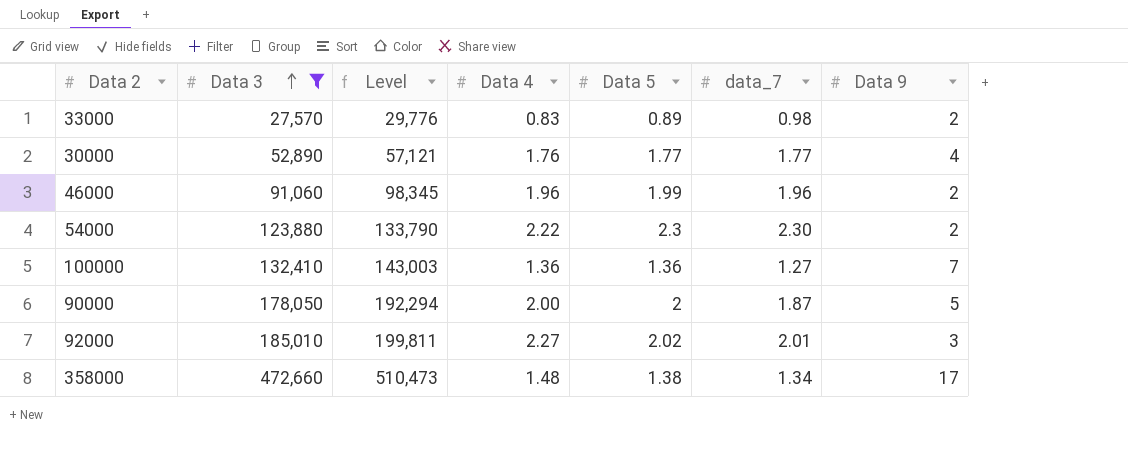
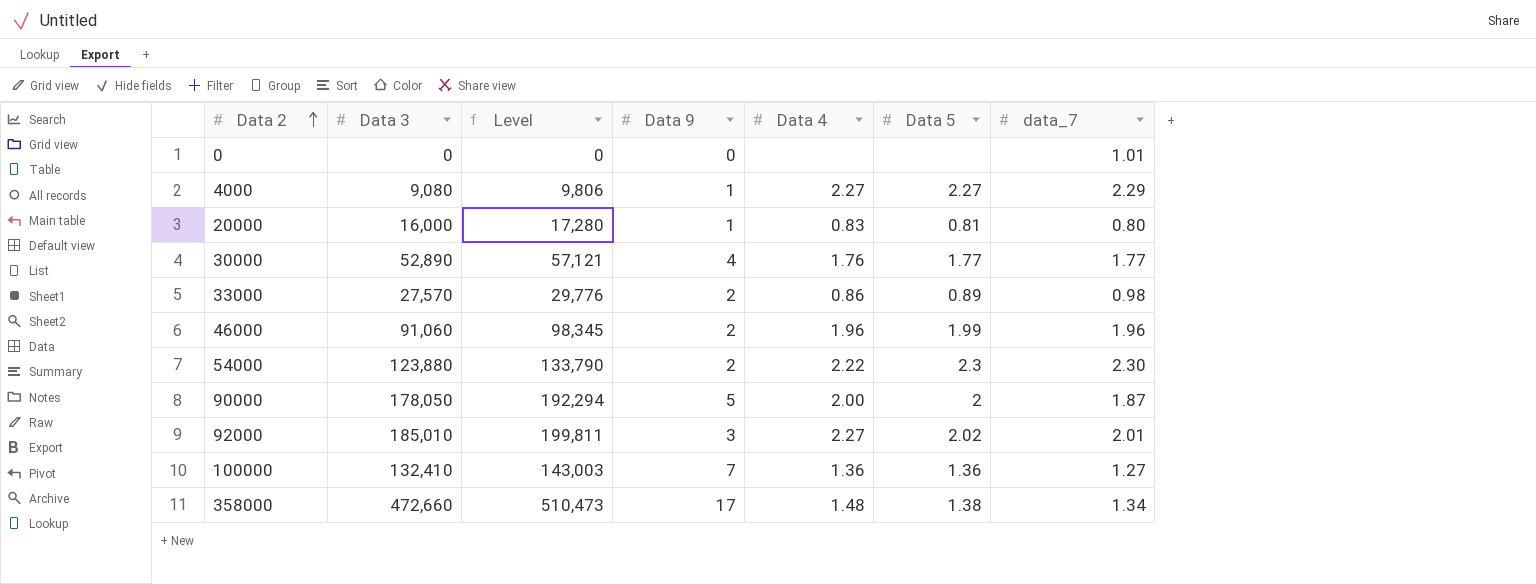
filter: Data 3 >= 27,570 -> none
row order: Data 3 ascending -> Data 2 ascending
column Data 9 | position: 7 -> 4
33000 | Data 4: 0.83 -> 0.86

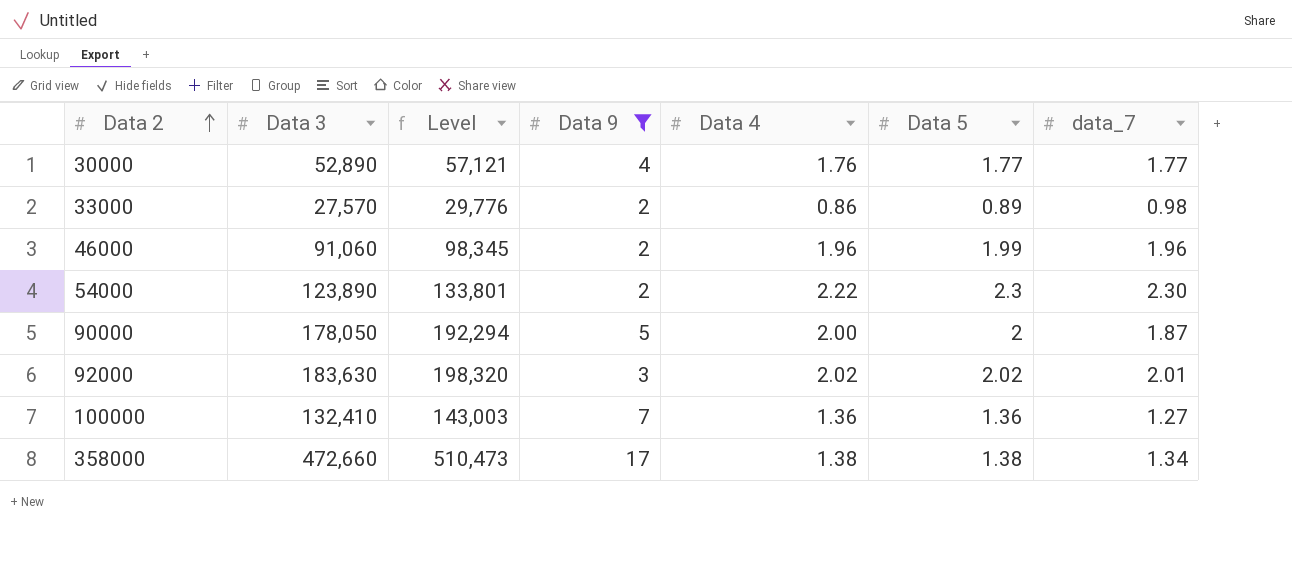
filter: none -> Data 9 >= 2
54000 | Data 3: 123,880 -> 123,890
54000 | Level: 133,790 -> 133,801
92000 | Data 3: 185,010 -> 183,630
92000 | Level: 199,811 -> 198,320
92000 | Data 4: 2.27 -> 2.02
358000 | Data 4: 1.48 -> 1.38

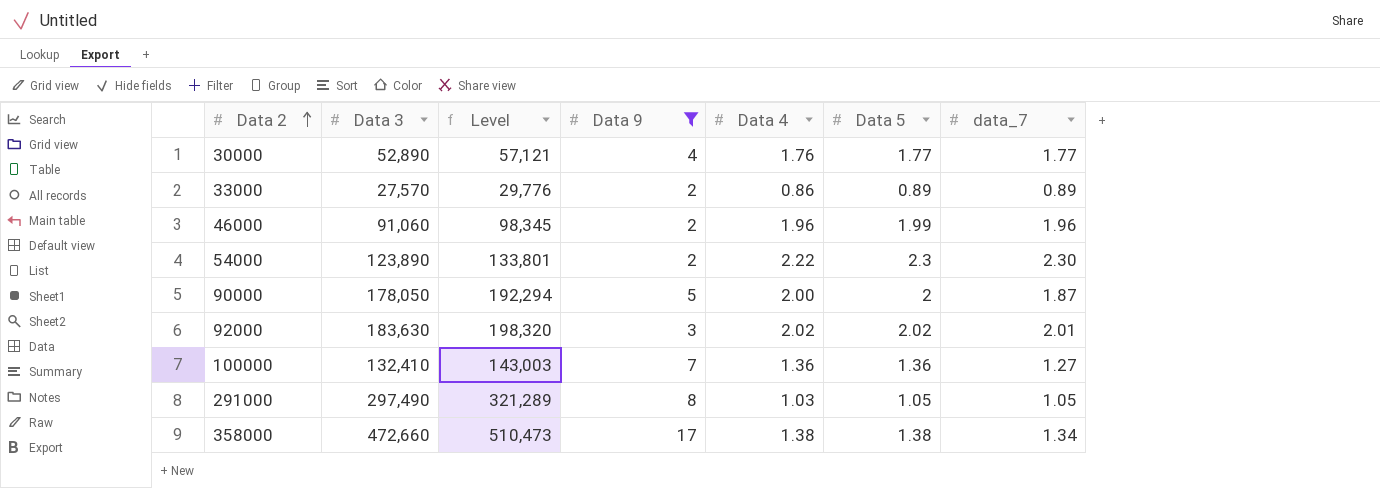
33000 | data_7: 0.98 -> 0.89
row 291000: none -> 297,490 | 321,289 | 8 | 1.03 | 1.05 | 1.05

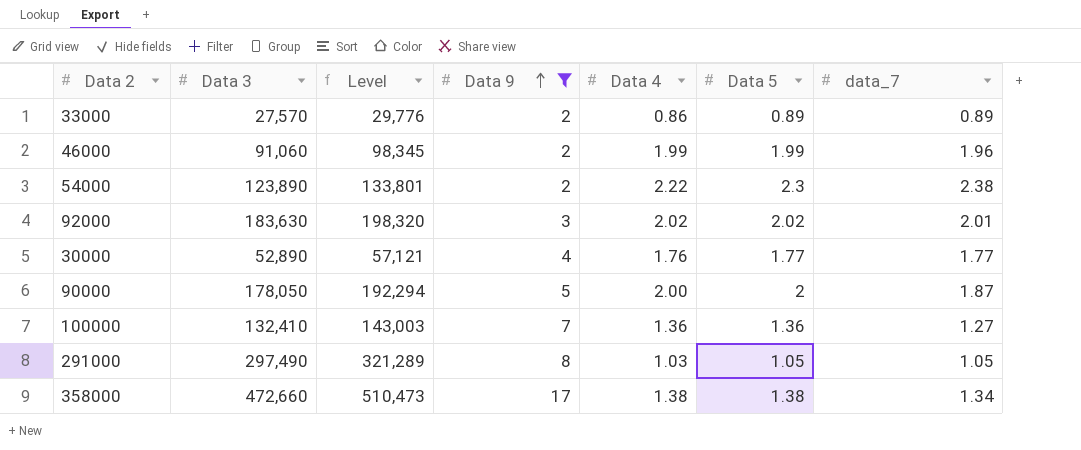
row order: Data 2 ascending -> Data 9 ascending
46000 | Data 4: 1.96 -> 1.99
54000 | data_7: 2.30 -> 2.38

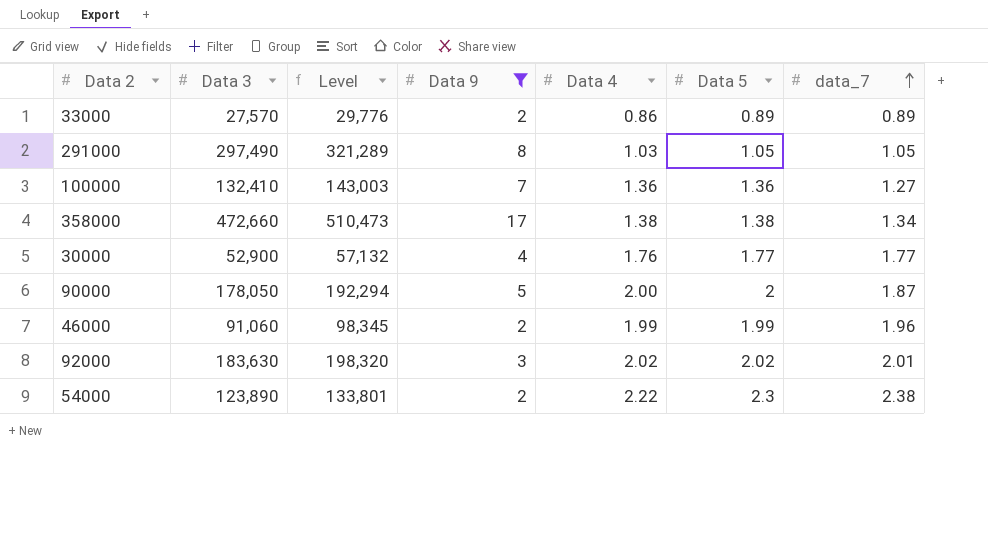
row order: Data 9 ascending -> data_7 ascending
30000 | Data 3: 52,890 -> 52,900
30000 | Level: 57,121 -> 57,132

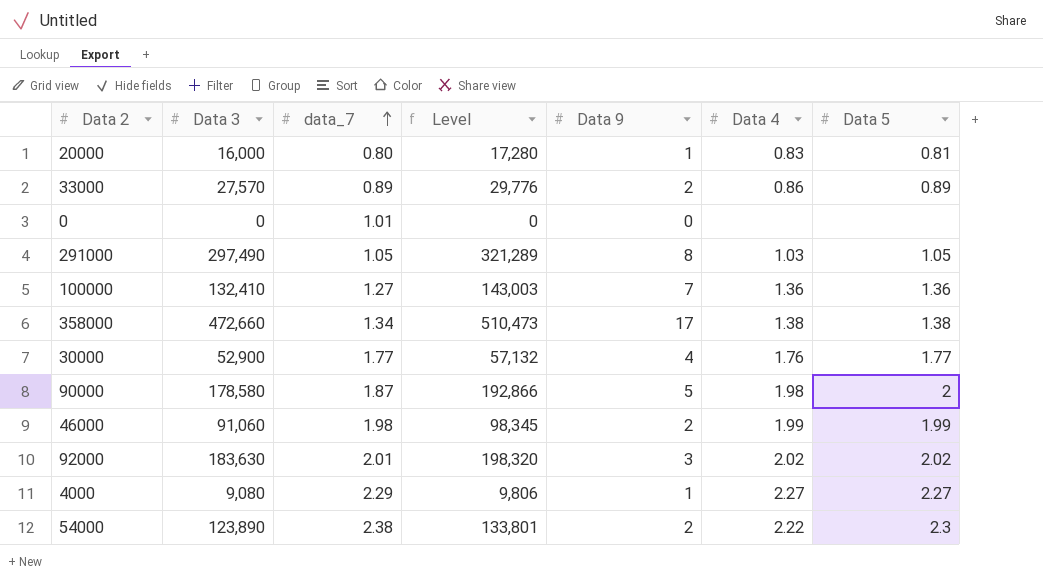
filter: Data 9 >= 2 -> none
column data_7 | position: 7 -> 3
90000 | Data 3: 178,050 -> 178,580
90000 | Level: 192,294 -> 192,866
90000 | Data 4: 2.00 -> 1.98
46000 | data_7: 1.96 -> 1.98

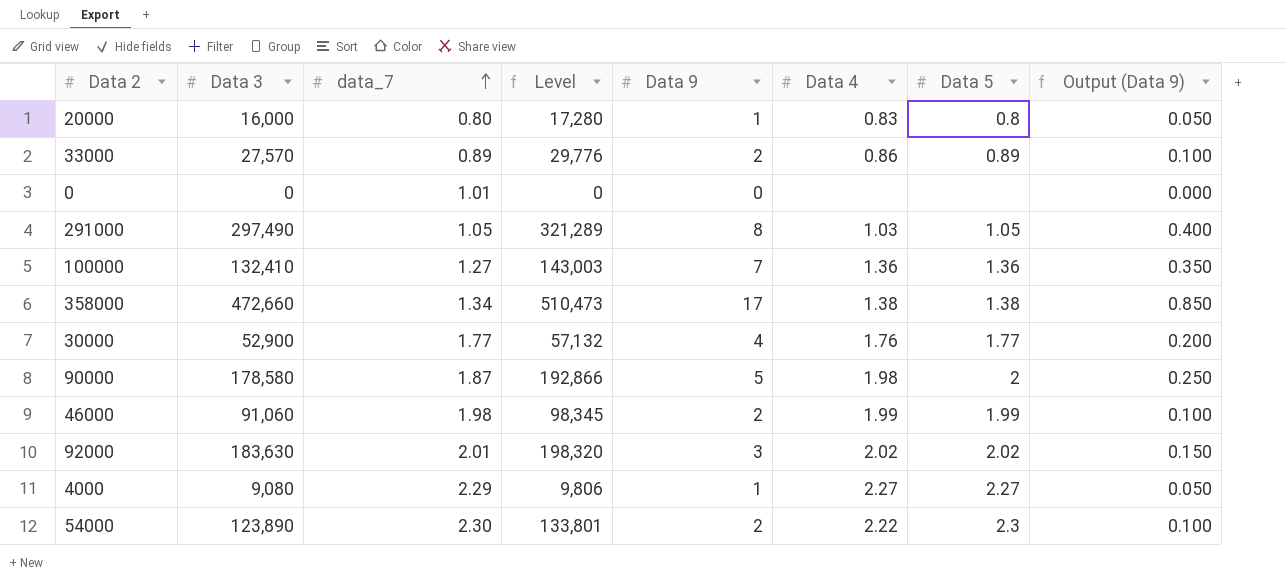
column Output (Data 9) | formula: none -> [Data 9] * 0.05
20000 | Data 5: 0.81 -> 0.8
54000 | data_7: 2.38 -> 2.30

